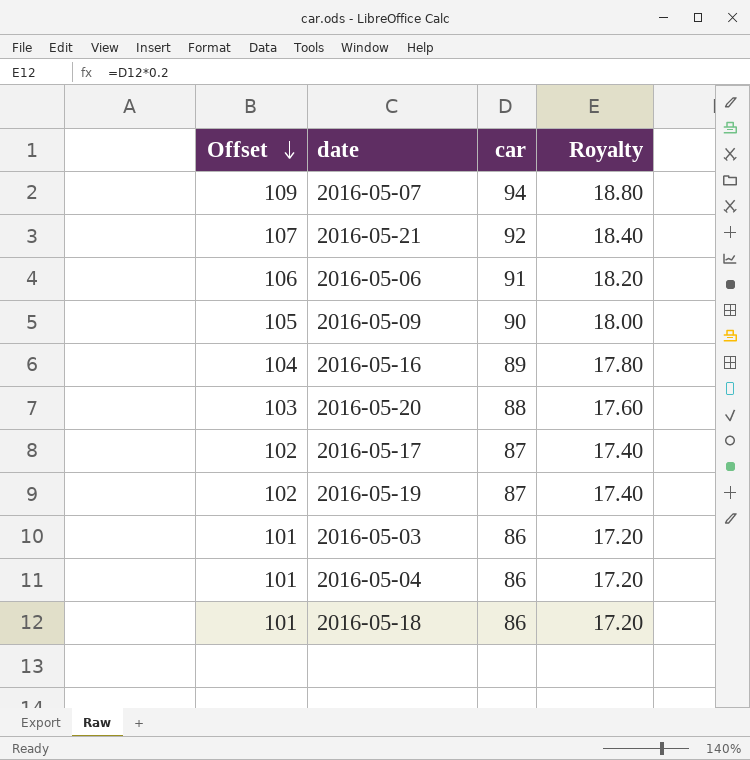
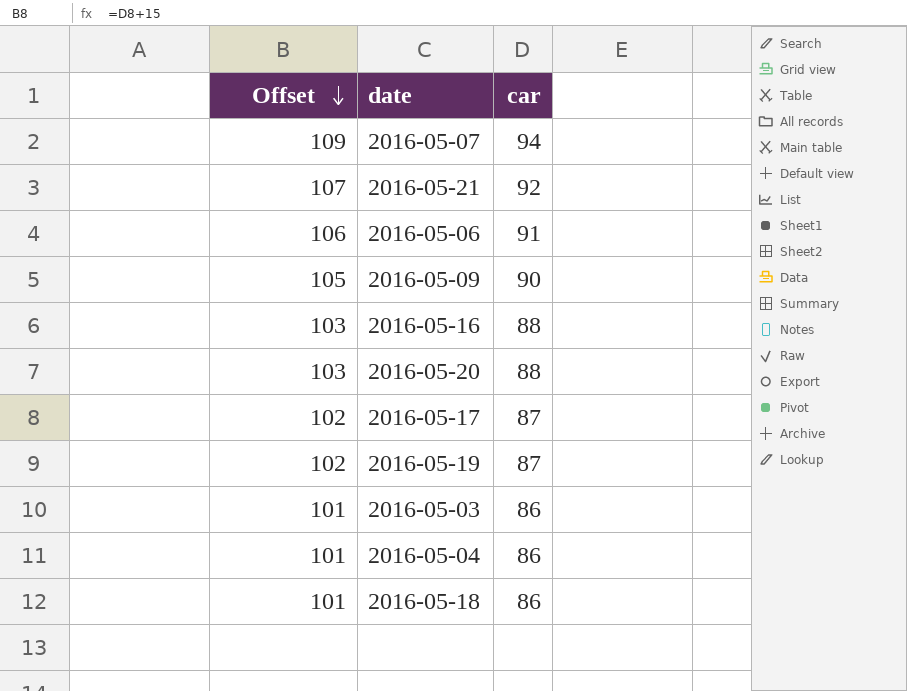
column Royalty | formula: [car] * 0.2 -> none
2016-05-16 | Offset: 104 -> 103
2016-05-16 | car: 89 -> 88

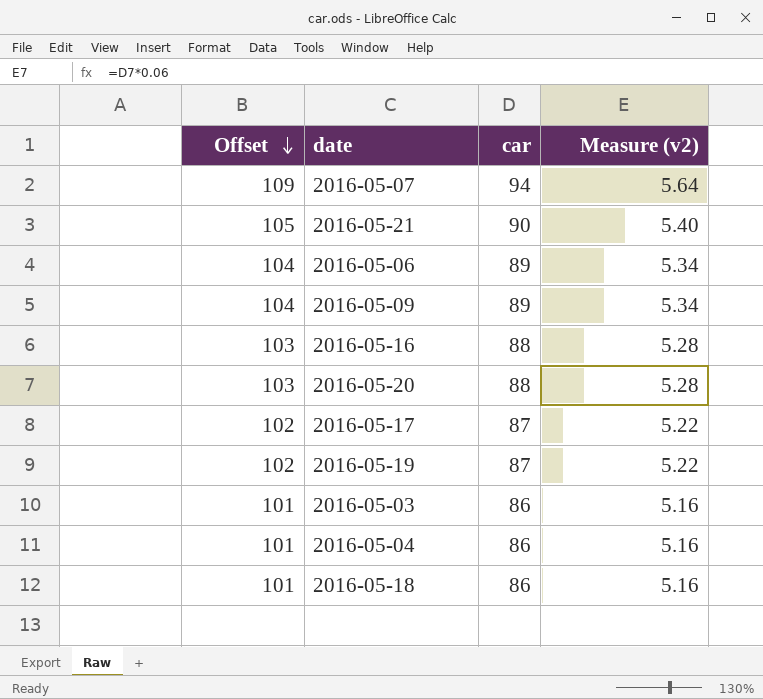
column Measure (v2) | formula: none -> [car] * 0.06
2016-05-21 | Offset: 107 -> 105
2016-05-21 | car: 92 -> 90
2016-05-06 | Offset: 106 -> 104
2016-05-06 | car: 91 -> 89
2016-05-09 | Offset: 105 -> 104
2016-05-09 | car: 90 -> 89

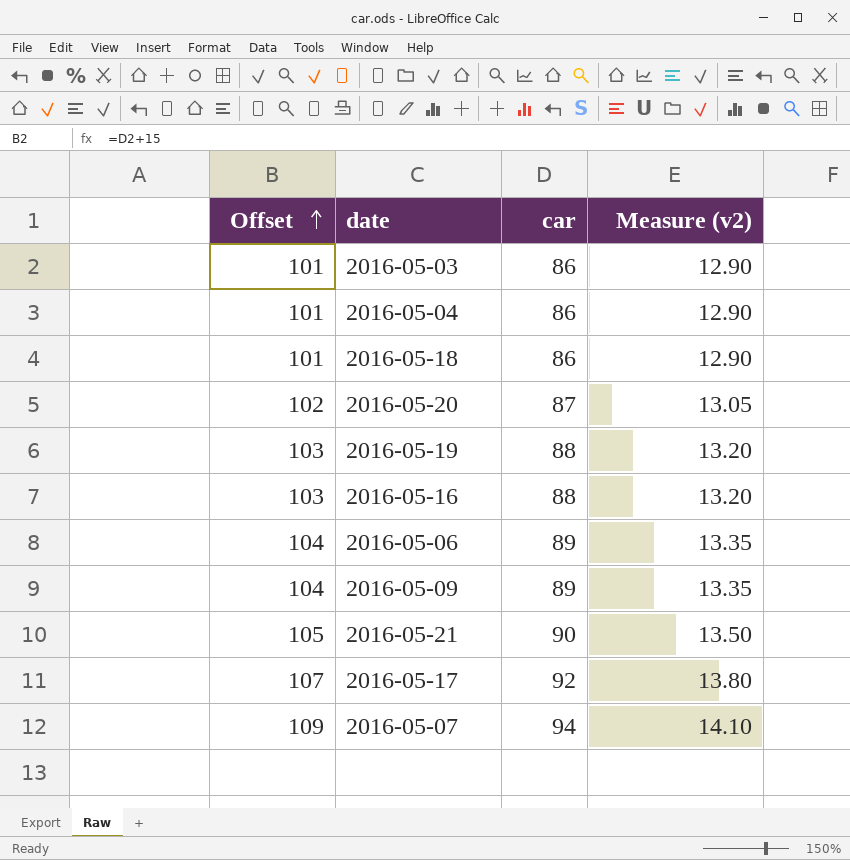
row order: Offset descending -> Offset ascending
column Measure (v2) | formula: [car] * 0.06 -> [car] * 0.15
2016-05-20 | Offset: 103 -> 102
2016-05-20 | car: 88 -> 87
2016-05-19 | Offset: 102 -> 103
2016-05-19 | car: 87 -> 88
2016-05-17 | Offset: 102 -> 107
2016-05-17 | car: 87 -> 92

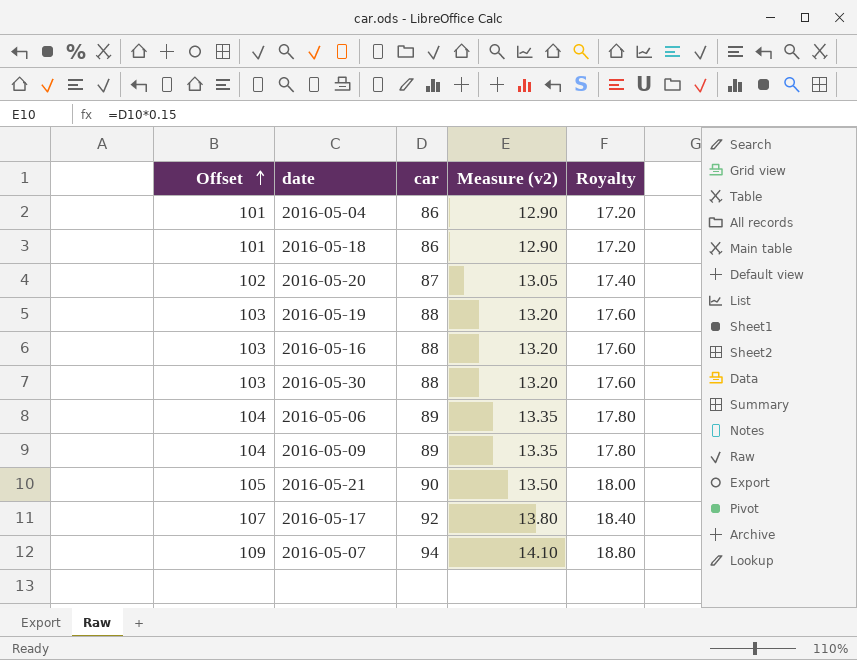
column Royalty | formula: none -> [car] * 0.2
row 2016-05-03: 101 | 86 | 12.90 -> none
row 2016-05-30: none -> 103 | 88 | 13.20 | 17.60

